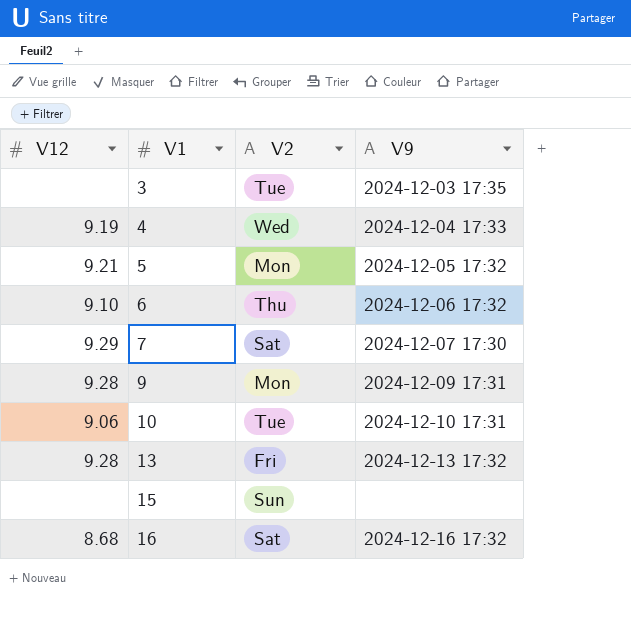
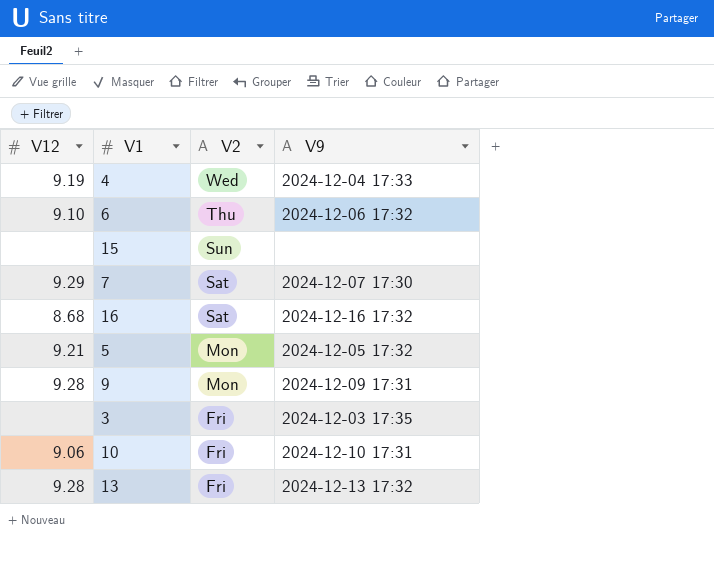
row order: V1 ascending -> V2 descending
3 | V2: Tue -> Fri
10 | V2: Tue -> Fri

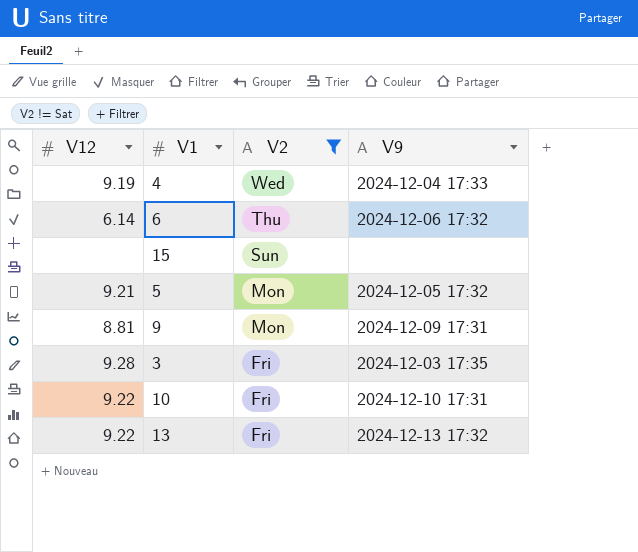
filter: none -> V2 != Sat
6 | V12: 9.10 -> 6.14
9 | V12: 9.28 -> 8.81
3 | V12: none -> 9.28
10 | V12: 9.06 -> 9.22
13 | V12: 9.28 -> 9.22

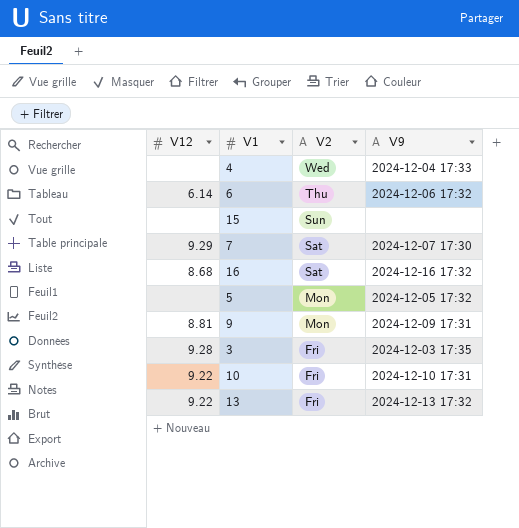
filter: V2 != Sat -> none
4 | V12: 9.19 -> none
5 | V12: 9.21 -> none

